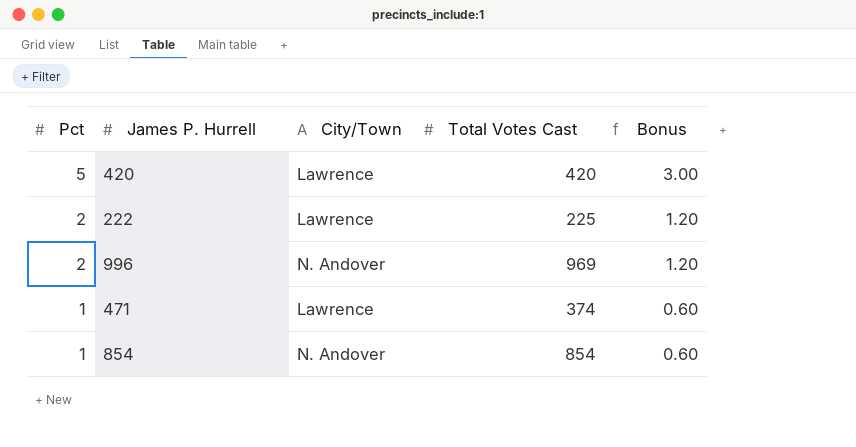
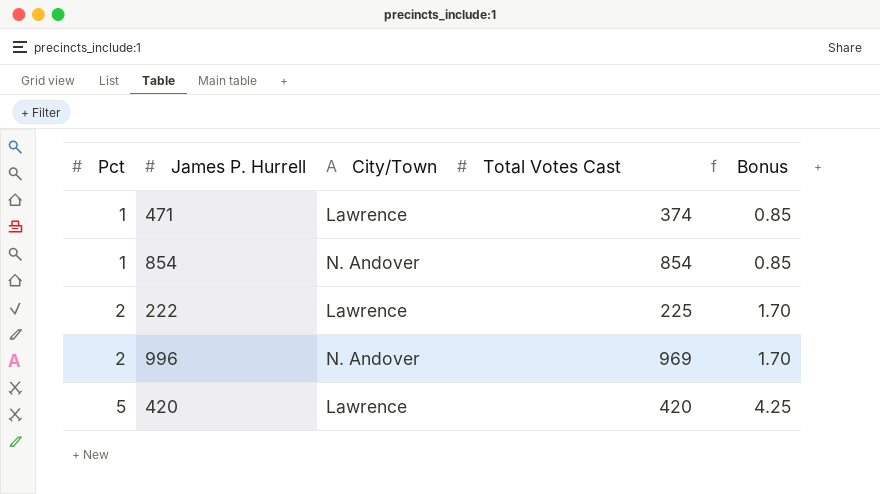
row order: Pct descending -> Pct ascending
column Bonus | formula: [Pct] * 0.6 -> [Pct] * 0.85

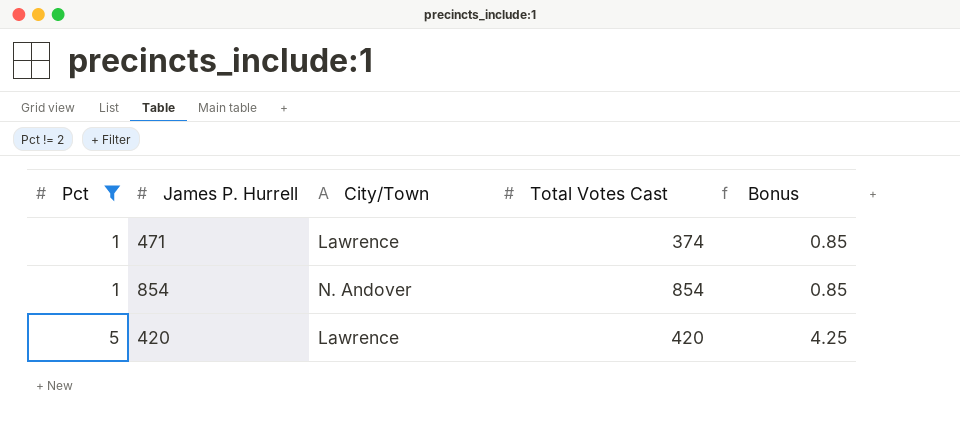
filter: none -> Pct != 2

